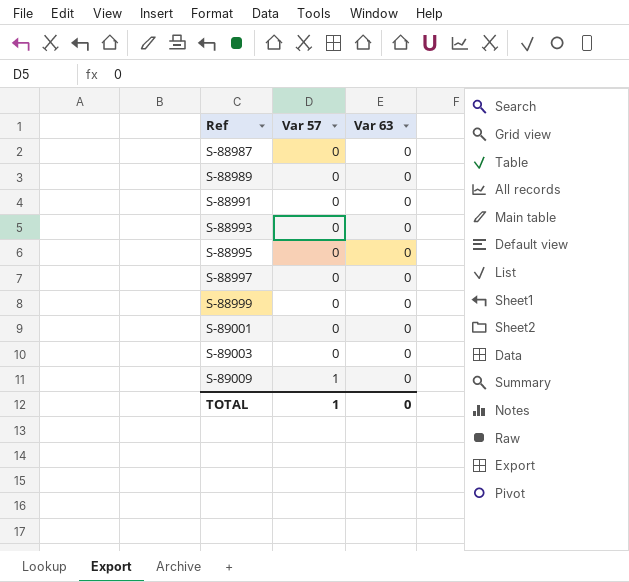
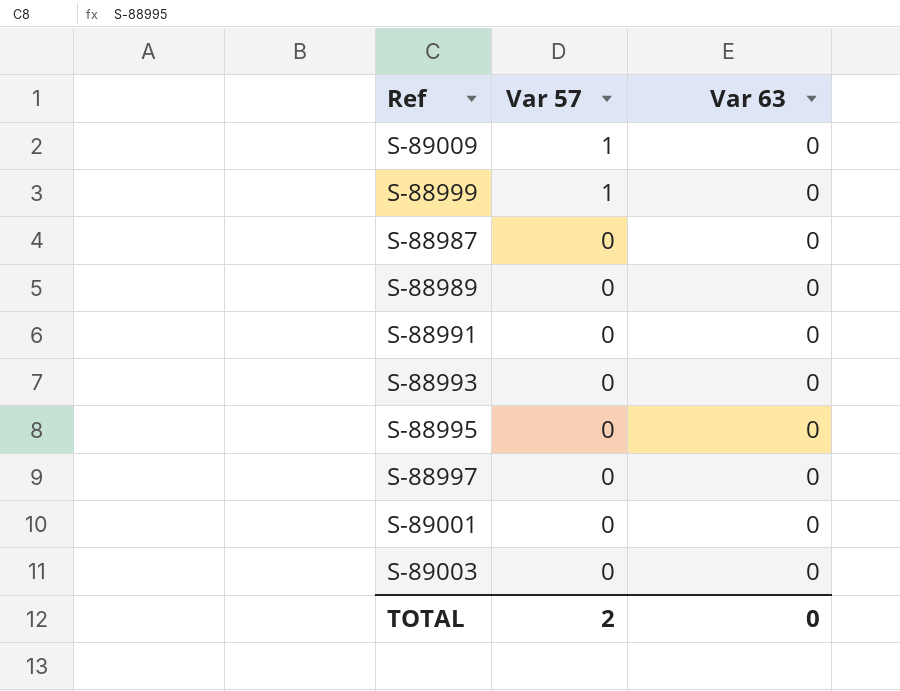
row order: Ref ascending -> Var 57 descending
S-88999 | Var 57: 0 -> 1
TOTAL | Var 57: 1 -> 2

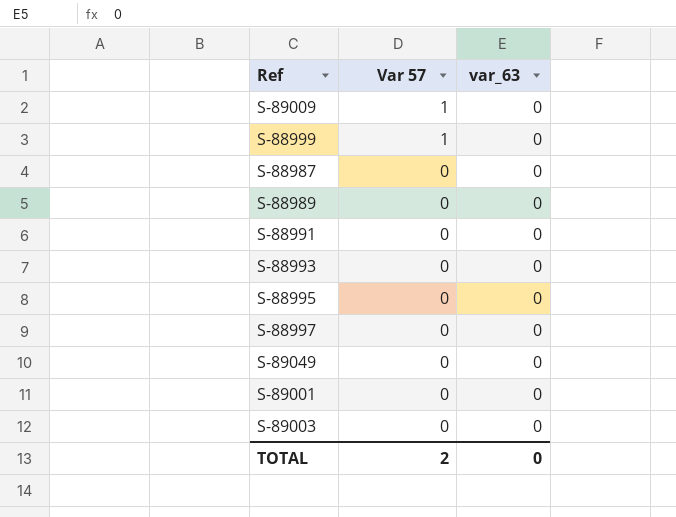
column name: Var 63 -> var_63
row S-89049: none -> 0 | 0

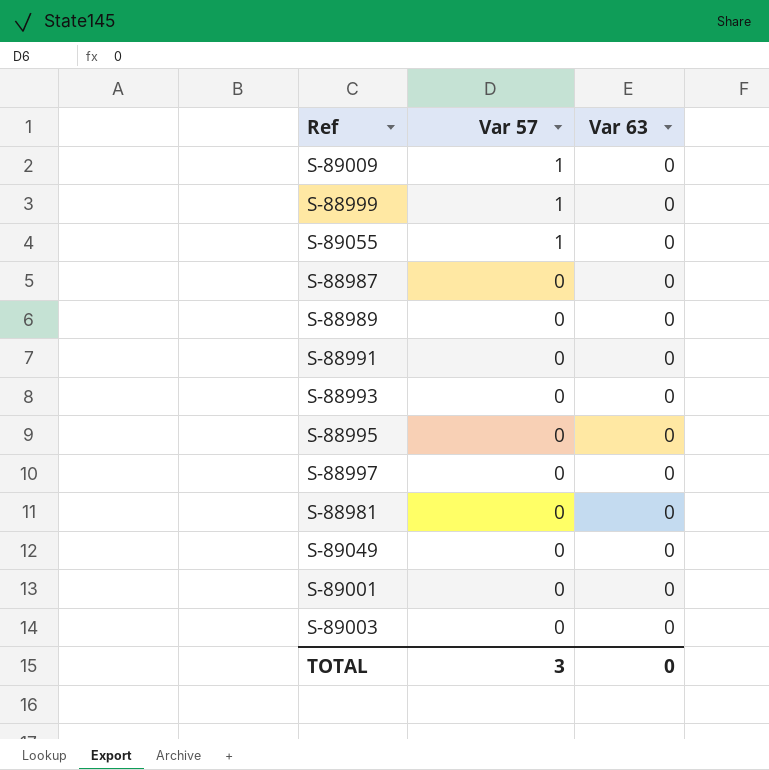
column name: var_63 -> Var 63
row S-89055: none -> 1 | 0
row S-88981: none -> 0 | 0
TOTAL | Var 57: 2 -> 3

